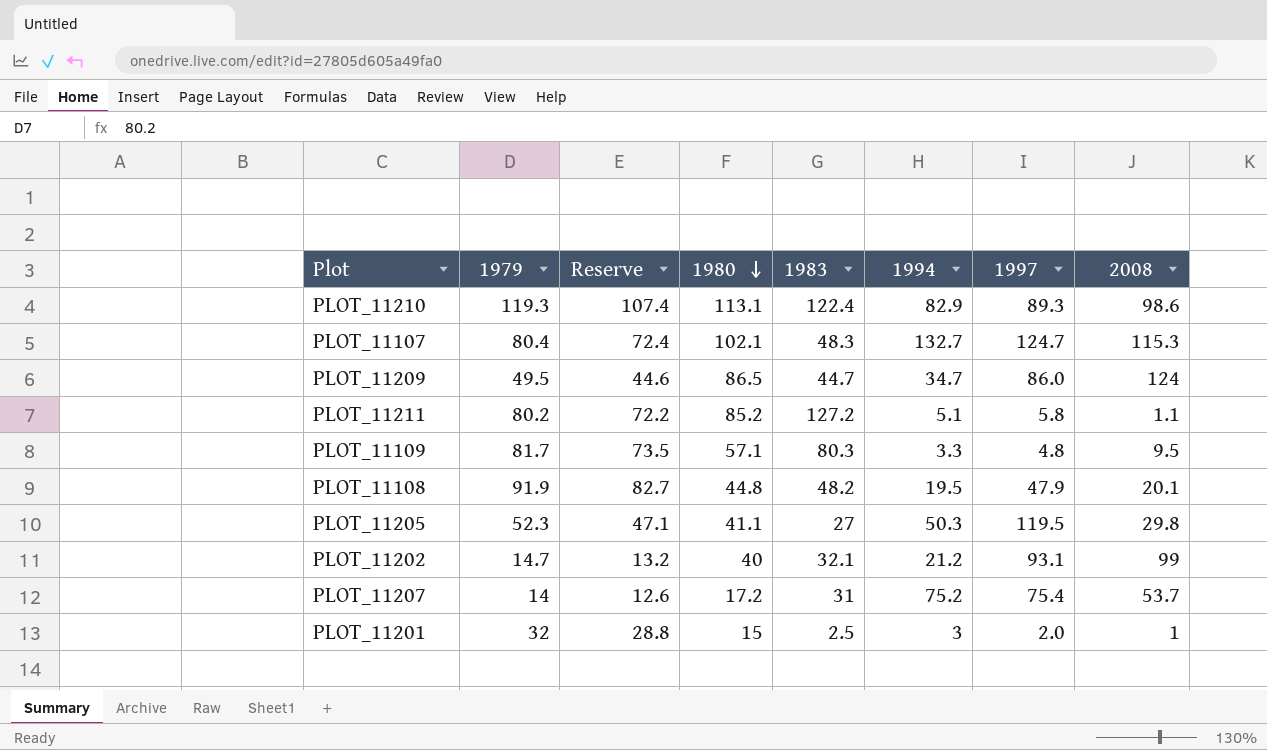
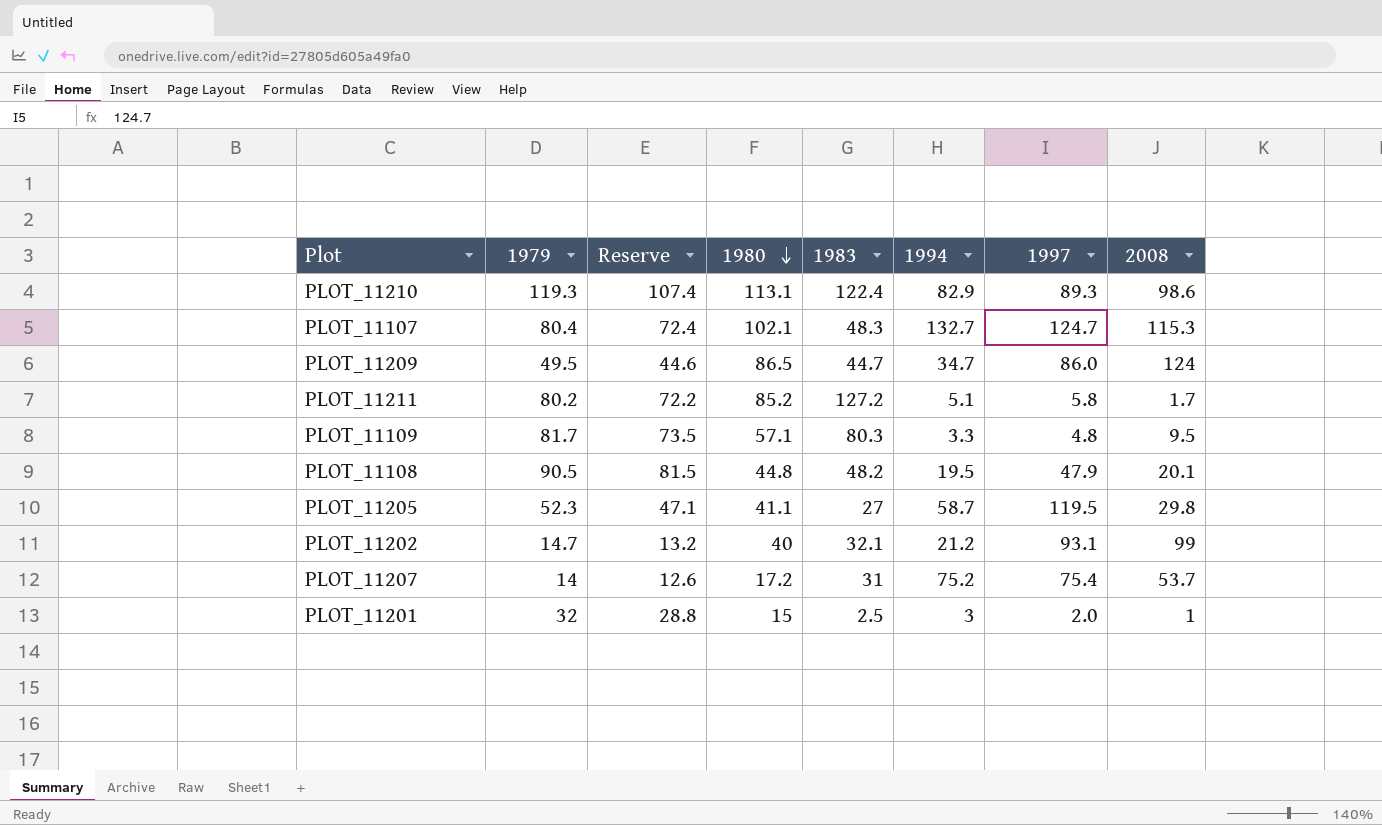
PLOT_11211 | 2008: 1.1 -> 1.7
PLOT_11108 | 1979: 91.9 -> 90.5
PLOT_11108 | Reserve: 82.7 -> 81.5
PLOT_11205 | 1994: 50.3 -> 58.7

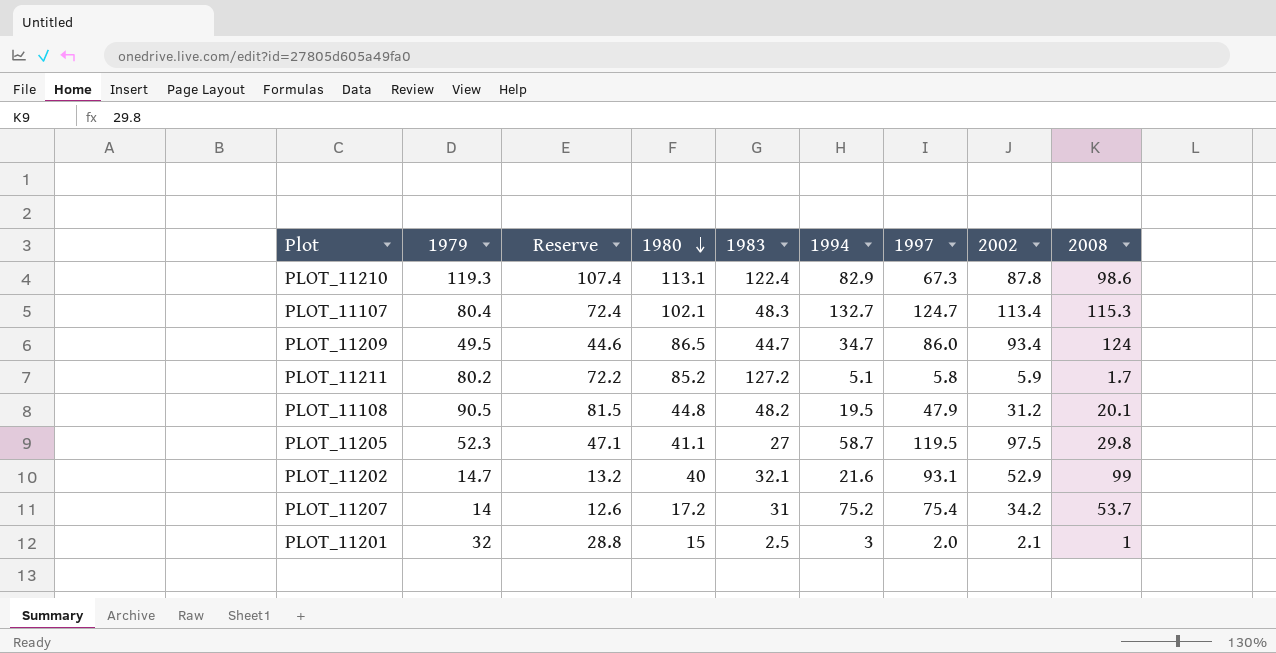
column 2002 | position: none -> 8
row PLOT_11109: 81.7 | 73.5 | 57.1 | 80.3 | 3.3 | 4.8 | 9.5 -> none
PLOT_11210 | 1997: 89.3 -> 67.3
PLOT_11202 | 1994: 21.2 -> 21.6

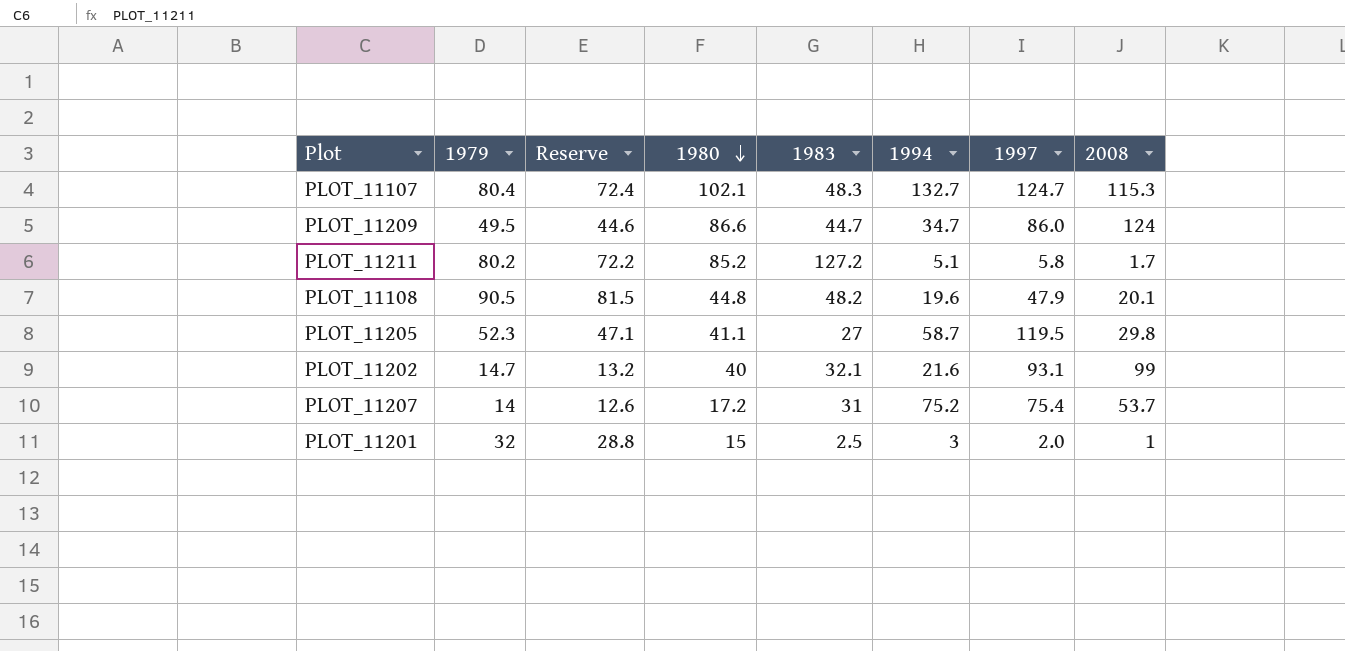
column 2002 | position: 8 -> none
row PLOT_11210: 119.3 | 107.4 | 113.1 | 122.4 | 82.9 | 67.3 | 87.8 | 98.6 -> none
PLOT_11209 | 1980: 86.5 -> 86.6
PLOT_11108 | 1994: 19.5 -> 19.6

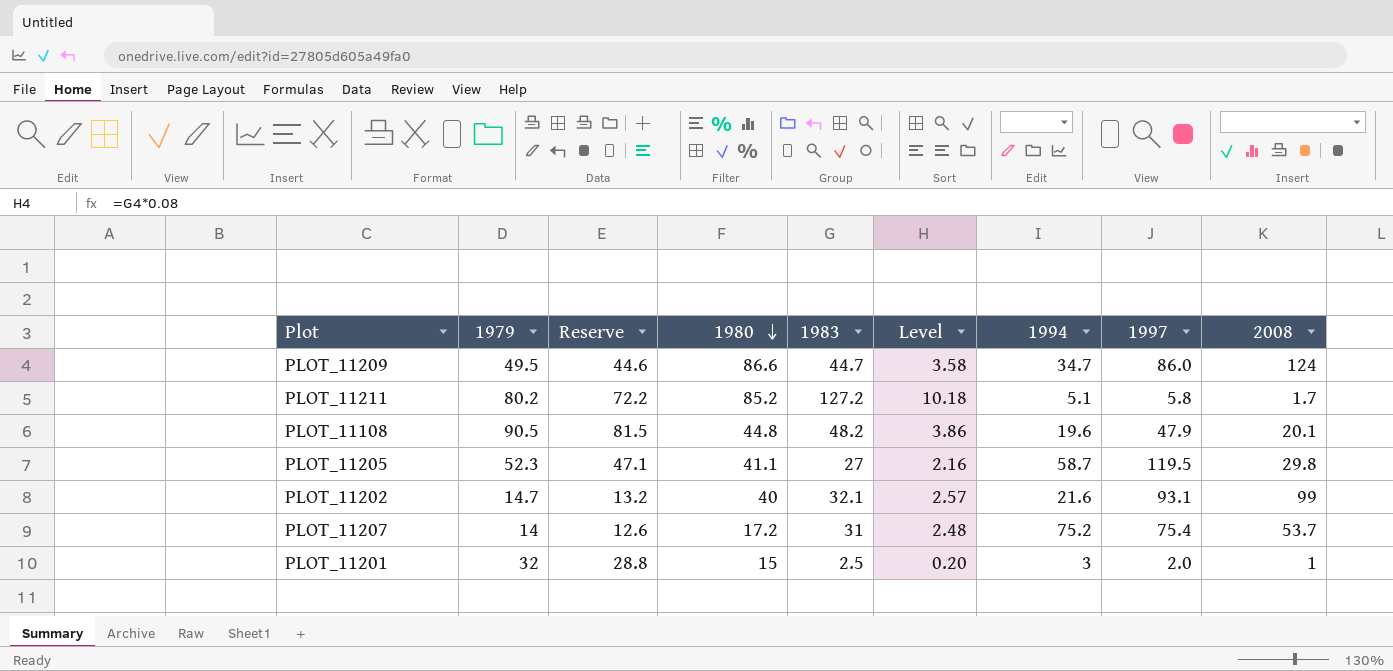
column Level | formula: none -> [1983] * 0.08
row PLOT_11107: 80.4 | 72.4 | 102.1 | 48.3 | 132.7 | 124.7 | 115.3 -> none

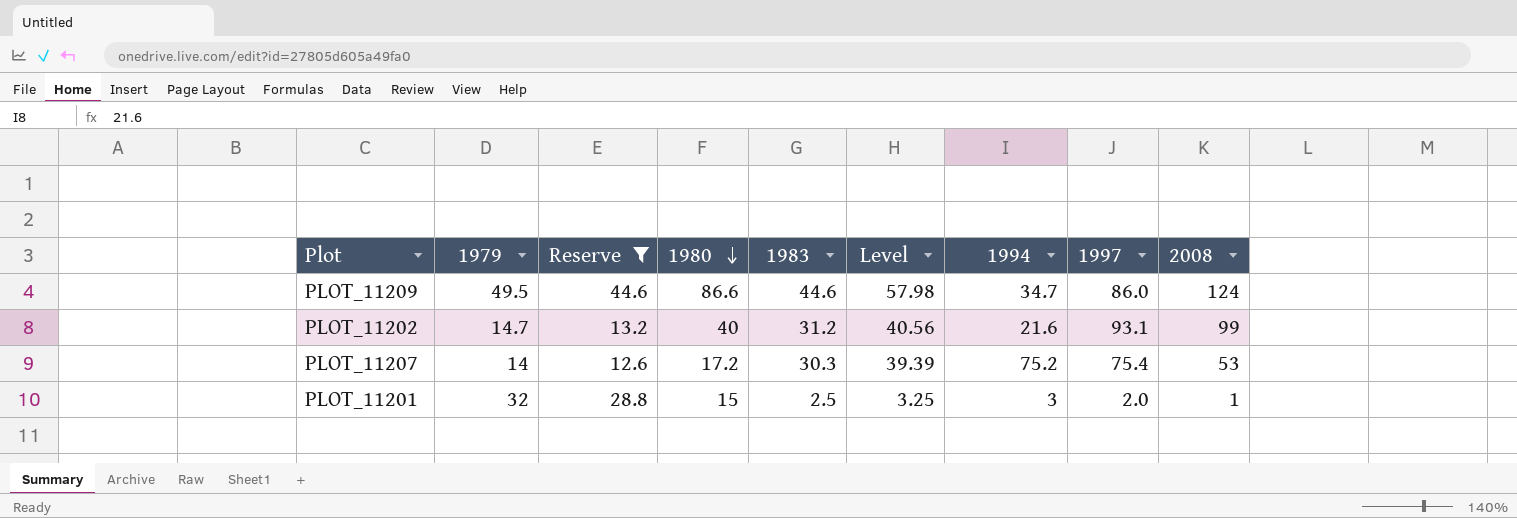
filter: none -> Reserve <= 44.6
column Level | formula: [1983] * 0.08 -> [1983] * 1.3
PLOT_11209 | 1983: 44.7 -> 44.6
PLOT_11202 | 1983: 32.1 -> 31.2
PLOT_11207 | 1983: 31 -> 30.3
PLOT_11207 | 2008: 53.7 -> 53

